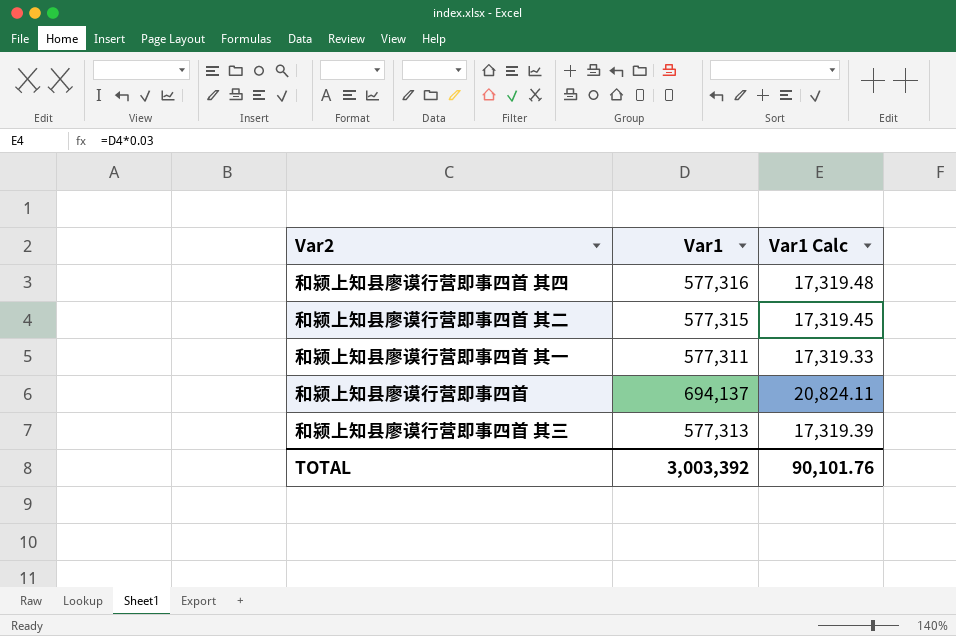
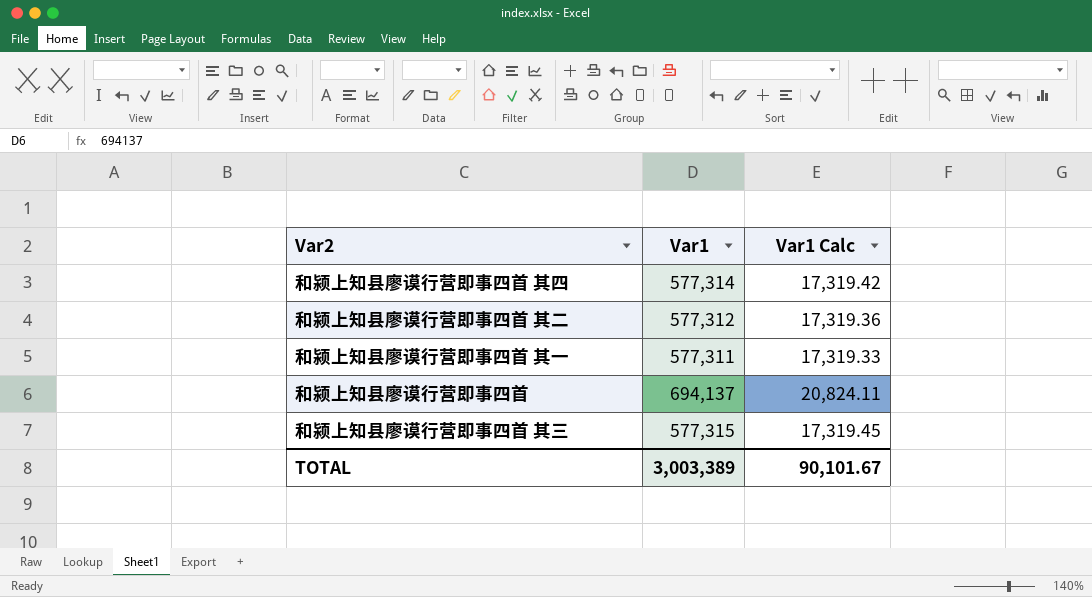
和颍上知县廖谟行营即事四首 其四 | Var1: 577,316 -> 577,314
和颍上知县廖谟行营即事四首 其四 | Var1 Calc: 17,319.48 -> 17,319.42
和颍上知县廖谟行营即事四首 其二 | Var1: 577,315 -> 577,312
和颍上知县廖谟行营即事四首 其二 | Var1 Calc: 17,319.45 -> 17,319.36
和颍上知县廖谟行营即事四首 其三 | Var1: 577,313 -> 577,315
和颍上知县廖谟行营即事四首 其三 | Var1 Calc: 17,319.39 -> 17,319.45
TOTAL | Var1: 3,003,392 -> 3,003,389
TOTAL | Var1 Calc: 90,101.76 -> 90,101.67

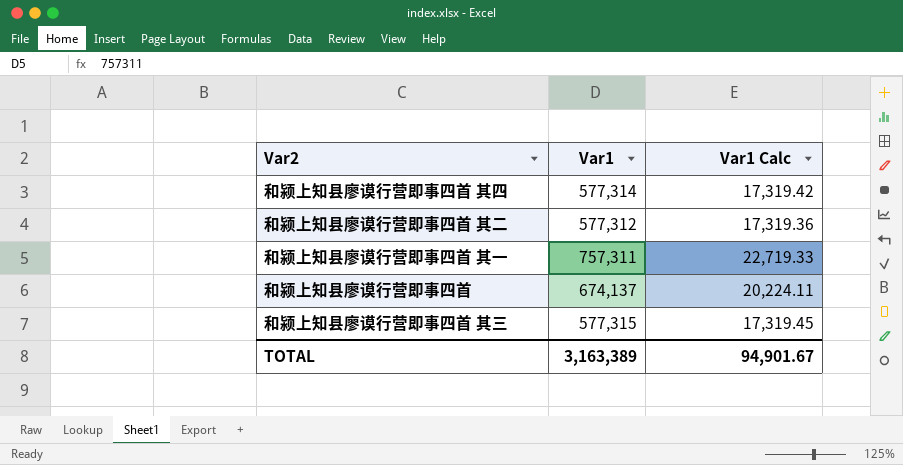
和颍上知县廖谟行营即事四首 其一 | Var1: 577,311 -> 757,311
和颍上知县廖谟行营即事四首 其一 | Var1 Calc: 17,319.33 -> 22,719.33
和颍上知县廖谟行营即事四首 | Var1: 694,137 -> 674,137
和颍上知县廖谟行营即事四首 | Var1 Calc: 20,824.11 -> 20,224.11
TOTAL | Var1: 3,003,389 -> 3,163,389
TOTAL | Var1 Calc: 90,101.67 -> 94,901.67

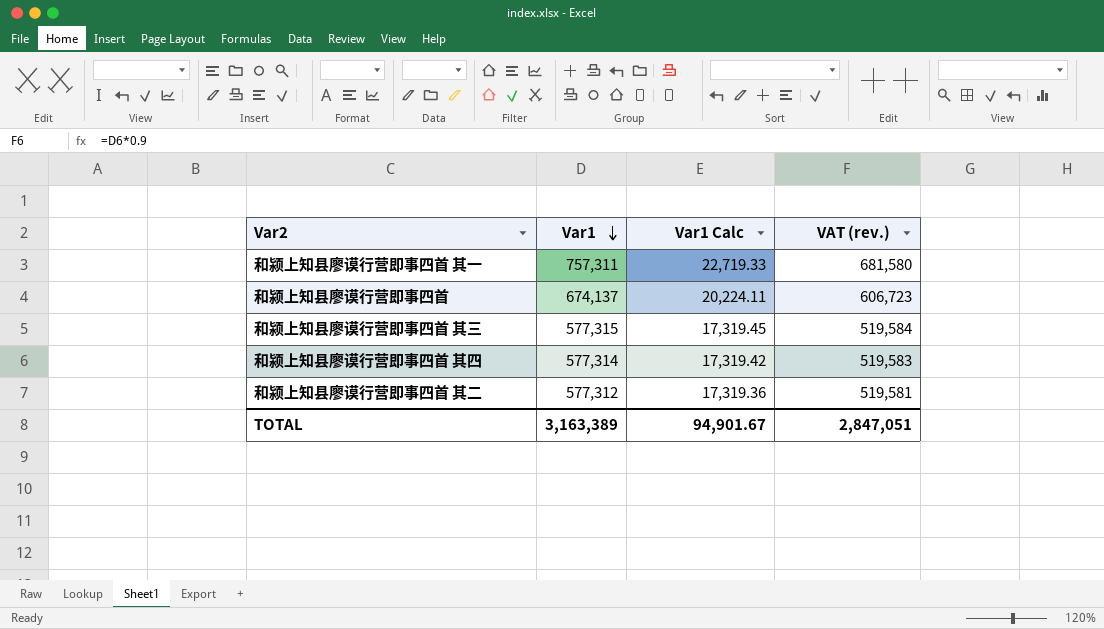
row order: none -> Var1 descending
column VAT (rev.) | formula: none -> [Var1] * 0.9

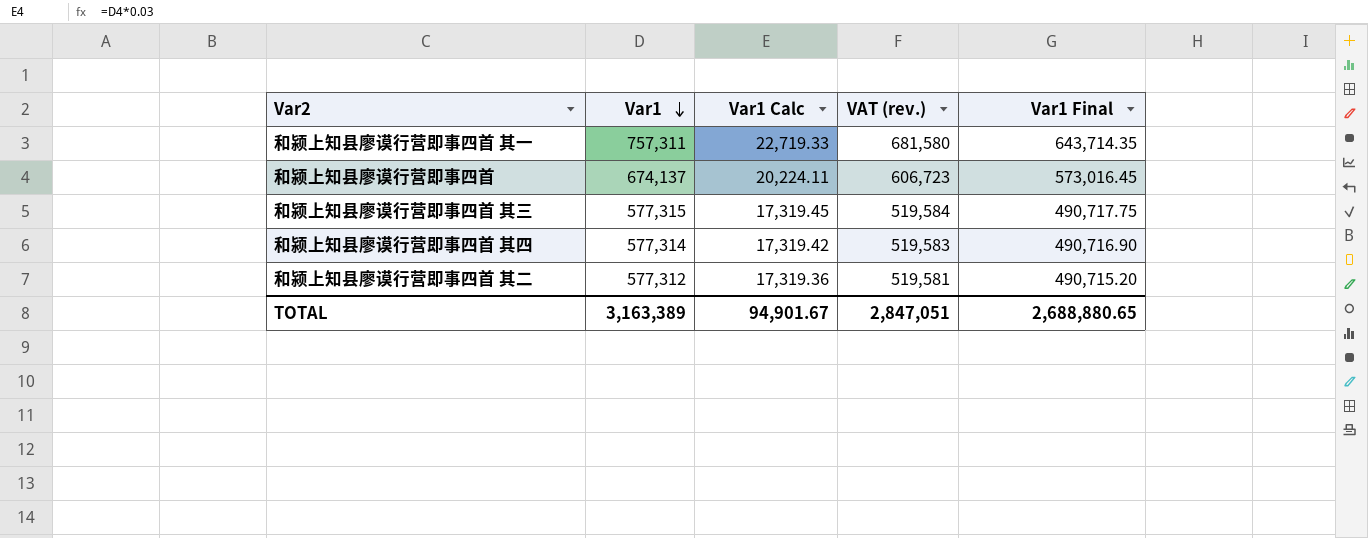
column Var1 Final | formula: none -> [Var1] * 0.85

